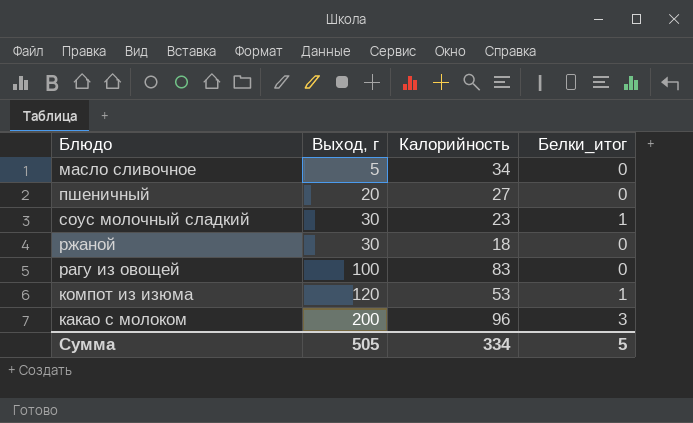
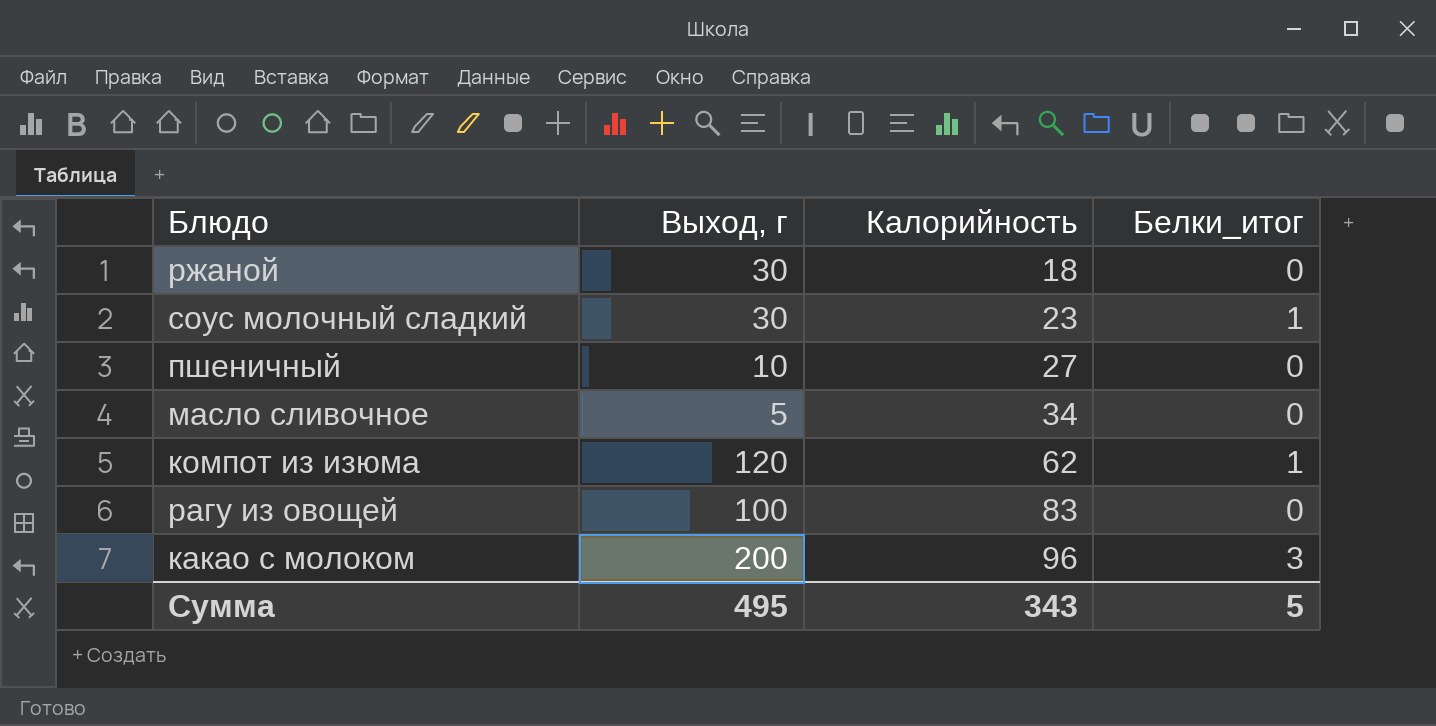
row order: Выход, г ascending -> Калорийность ascending
пшеничный | Выход, г: 20 -> 10
компот из изюма | Калорийность: 53 -> 62
Сумма | Выход, г: 505 -> 495
Сумма | Калорийность: 334 -> 343

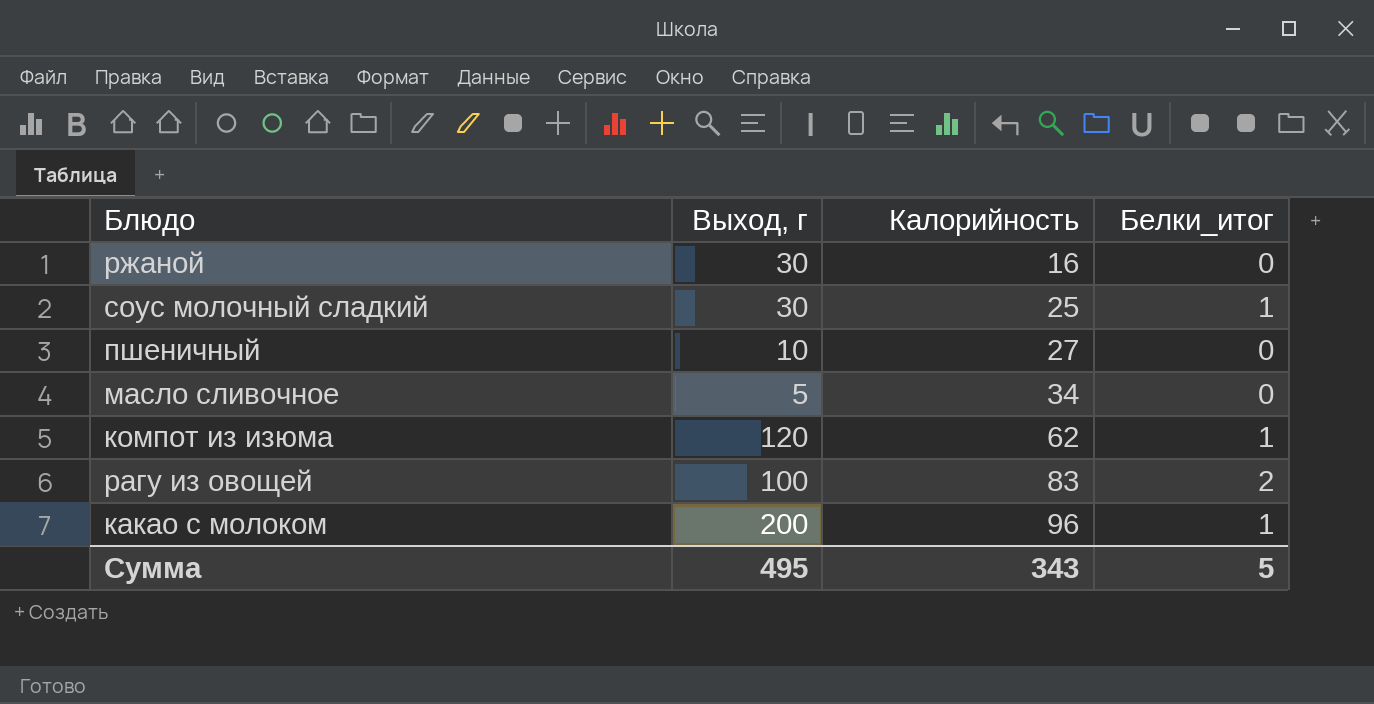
ржаной | Калорийность: 18 -> 16
соус молочный сладкий | Калорийность: 23 -> 25
рагу из овощей | Белки_итог: 0 -> 2
какао с молоком | Белки_итог: 3 -> 1

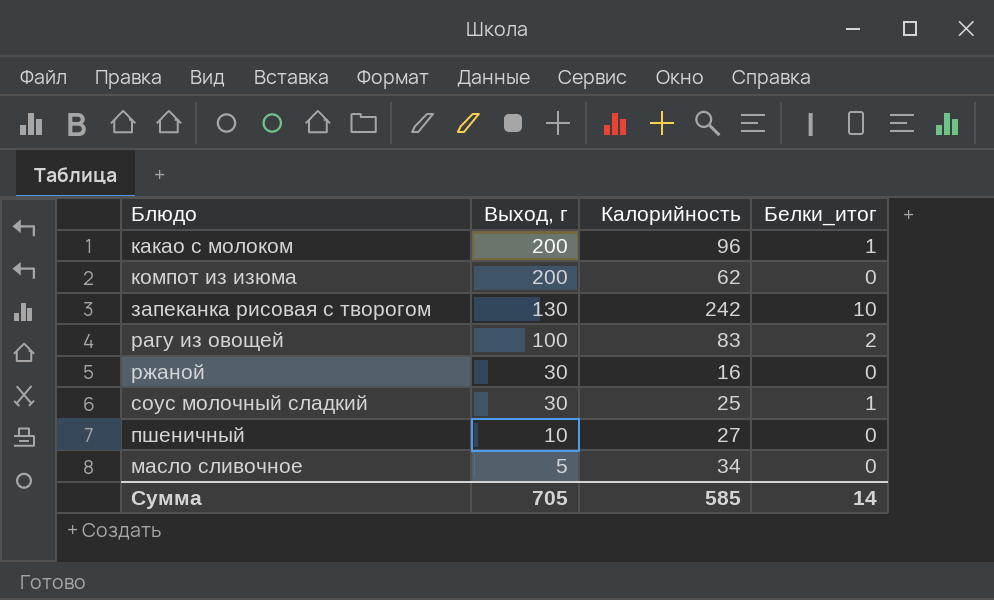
row order: Калорийность ascending -> Выход, г descending
компот из изюма | Выход, г: 120 -> 200
компот из изюма | Белки_итог: 1 -> 0
row запеканка рисовая с творогом: none -> 130 | 242 | 10
Сумма | Выход, г: 495 -> 705
Сумма | Калорийность: 343 -> 585
Сумма | Белки_итог: 5 -> 14

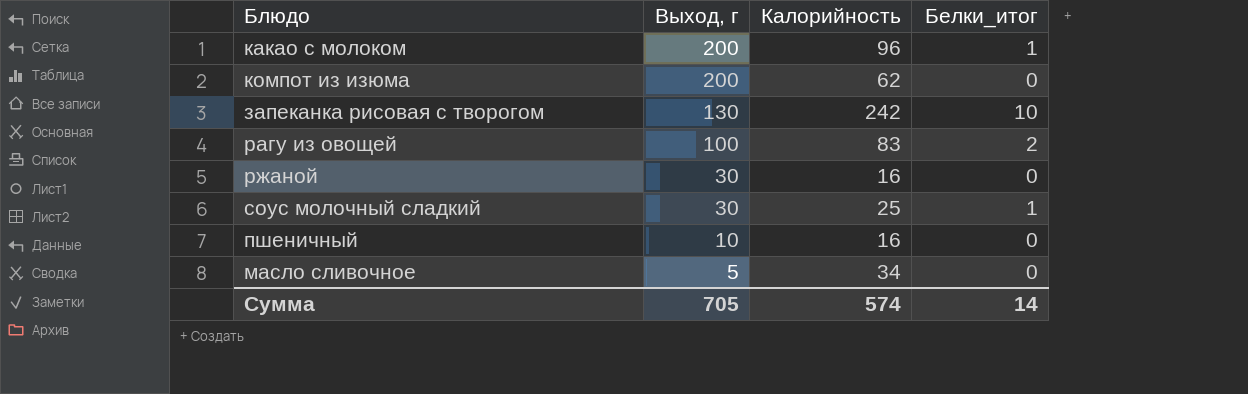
пшеничный | Калорийность: 27 -> 16
Сумма | Калорийность: 585 -> 574

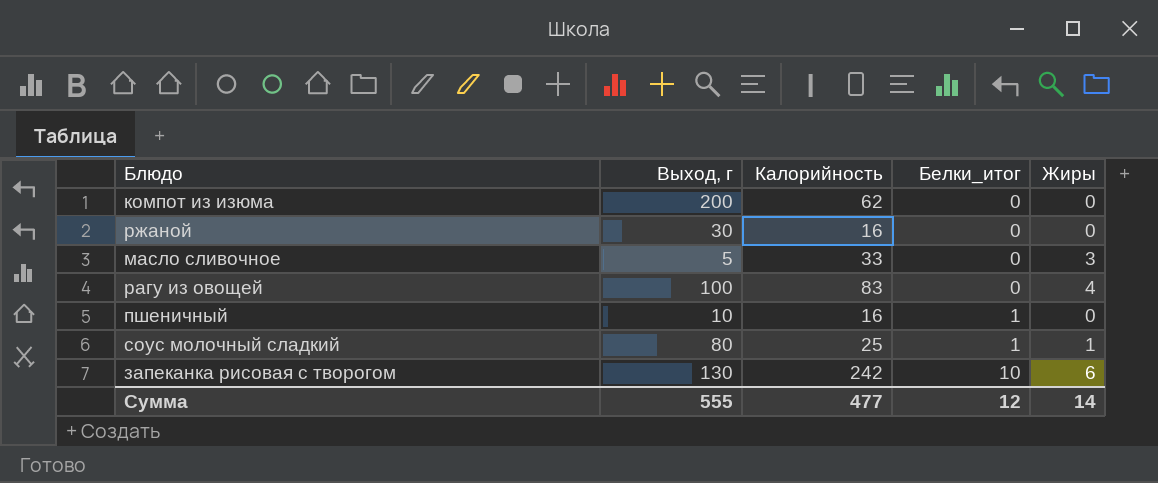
row order: Выход, г descending -> Белки_итог ascending
column Жиры | position: none -> 5
row какао с молоком: 200 | 96 | 1 -> none
масло сливочное | Калорийность: 34 -> 33
рагу из овощей | Белки_итог: 2 -> 0
пшеничный | Белки_итог: 0 -> 1
соус молочный сладкий | Выход, г: 30 -> 80
Сумма | Выход, г: 705 -> 555
Сумма | Калорийность: 574 -> 477
Сумма | Белки_итог: 14 -> 12

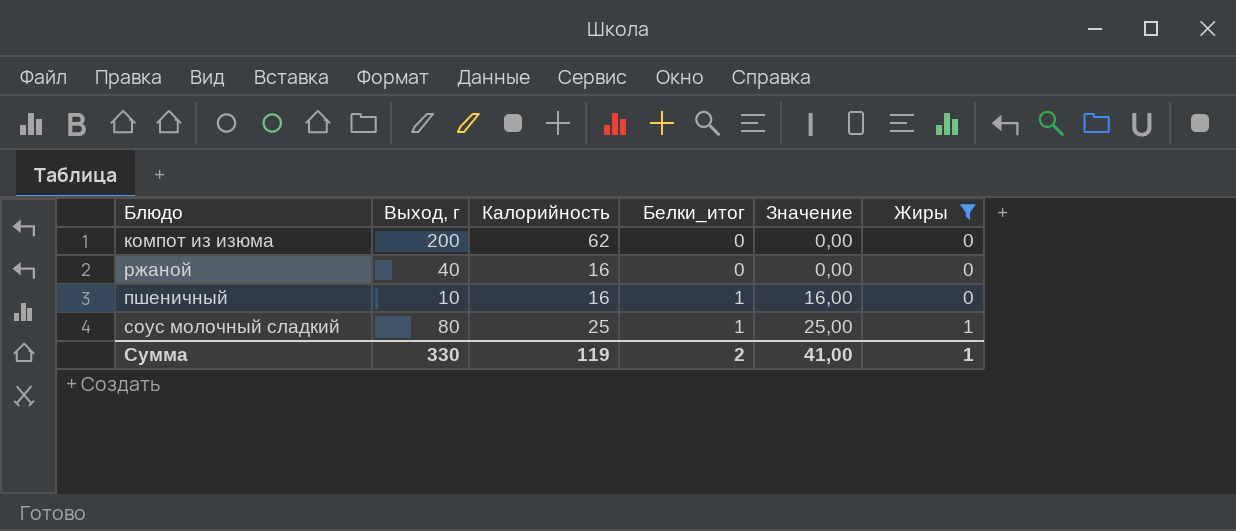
filter: none -> Жиры <= 1
column Значение | formula: none -> [Калорийность] * [Белки_итог]
ржаной | Выход, г: 30 -> 40
Сумма | Выход, г: 555 -> 330
Сумма | Калорийность: 477 -> 119
Сумма | Белки_итог: 12 -> 2
Сумма | Жиры: 14 -> 1

